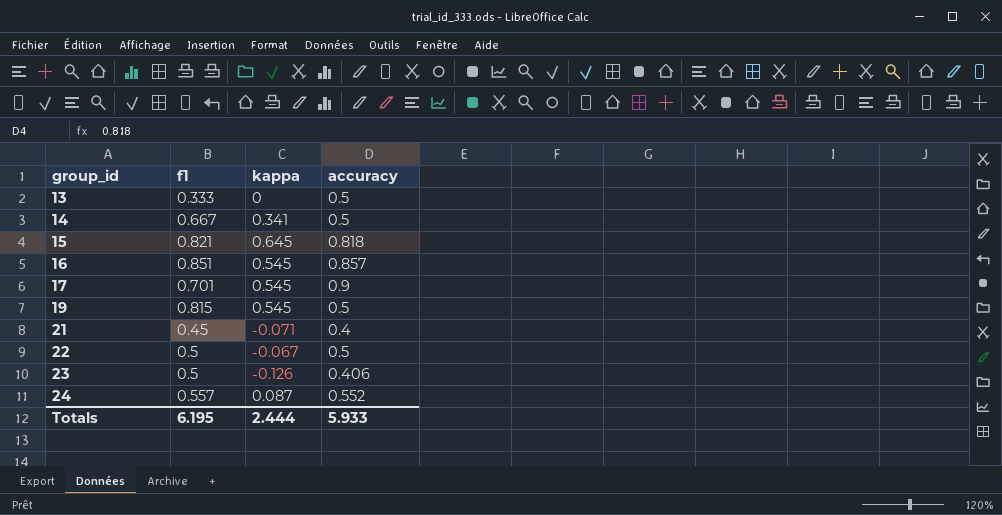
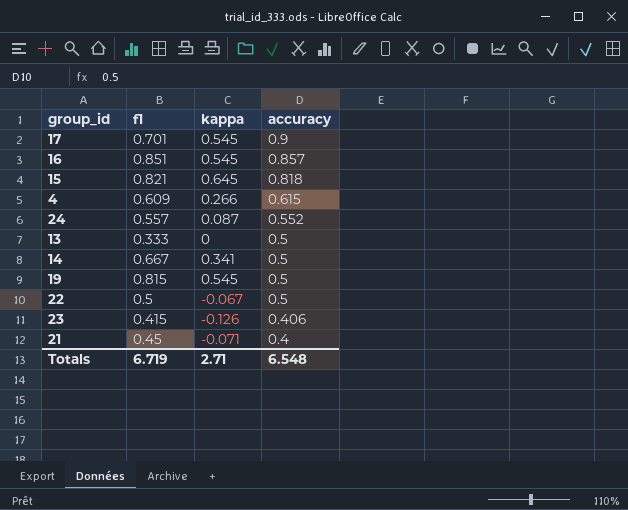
row order: group_id ascending -> accuracy descending
row 4: none -> 0.609 | 0.266 | 0.615
23 | f1: 0.5 -> 0.415
Totals | f1: 6.195 -> 6.719
Totals | kappa: 2.444 -> 2.71
Totals | accuracy: 5.933 -> 6.548

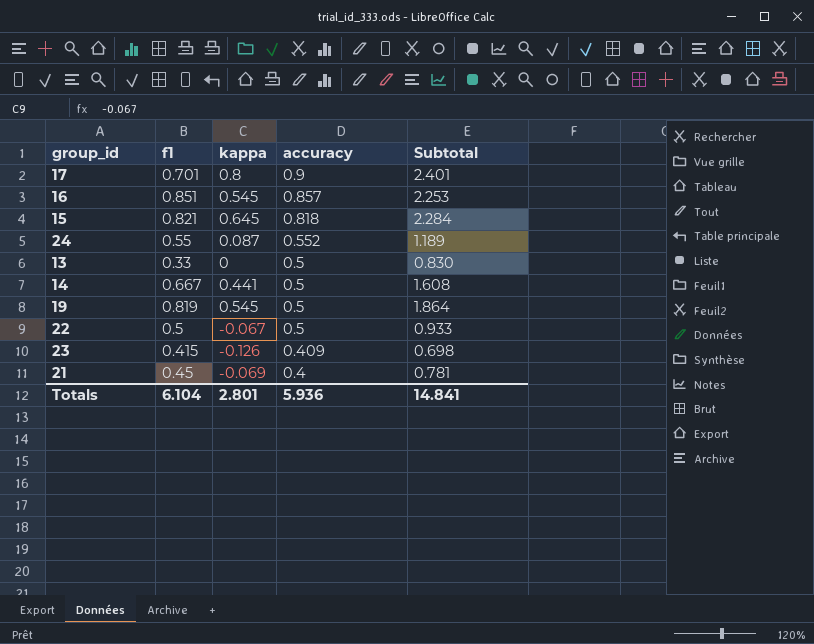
column Subtotal | formula: none -> [f1] + [kappa] + [accuracy]
row 4: 0.609 | 0.266 | 0.615 -> none
17 | kappa: 0.545 -> 0.8
24 | f1: 0.557 -> 0.55
13 | f1: 0.333 -> 0.33
14 | kappa: 0.341 -> 0.441
19 | f1: 0.815 -> 0.819
23 | accuracy: 0.406 -> 0.409
21 | kappa: -0.071 -> -0.069
Totals | f1: 6.719 -> 6.104
Totals | kappa: 2.71 -> 2.801
Totals | accuracy: 6.548 -> 5.936

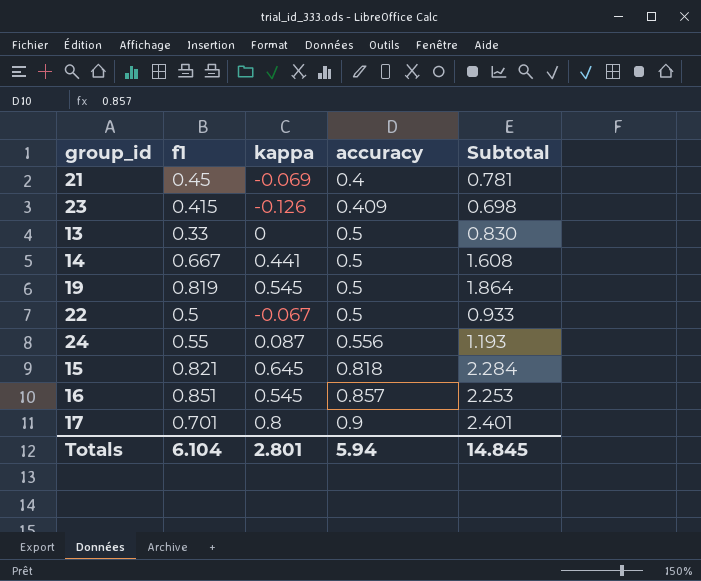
row order: accuracy descending -> accuracy ascending
24 | accuracy: 0.552 -> 0.556
24 | Subtotal: 1.189 -> 1.193
Totals | accuracy: 5.936 -> 5.94
Totals | Subtotal: 14.841 -> 14.845

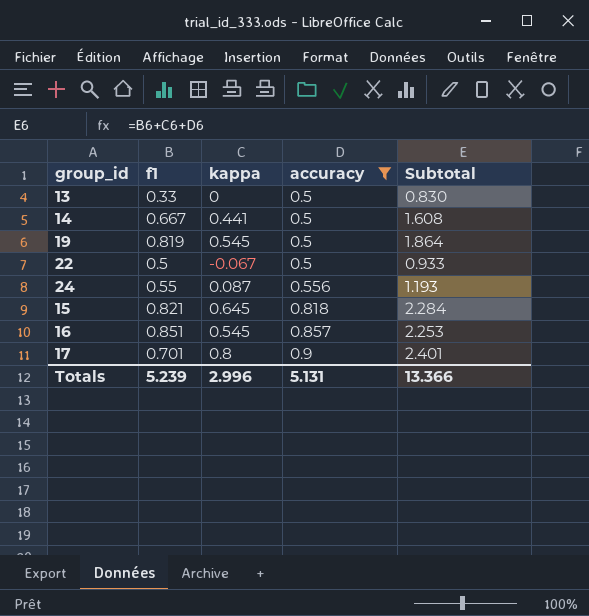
filter: none -> accuracy >= 0.5
Totals | f1: 6.104 -> 5.239
Totals | kappa: 2.801 -> 2.996
Totals | accuracy: 5.94 -> 5.131
Totals | Subtotal: 14.845 -> 13.366

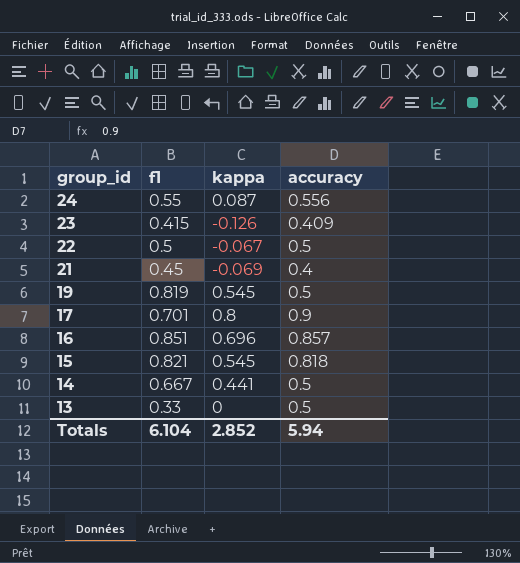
filter: accuracy >= 0.5 -> none
row order: accuracy ascending -> group_id descending
column Subtotal | formula: [f1] + [kappa] + [accuracy] -> none
16 | kappa: 0.545 -> 0.696
15 | kappa: 0.645 -> 0.545
Totals | f1: 5.239 -> 6.104
Totals | kappa: 2.996 -> 2.852
Totals | accuracy: 5.131 -> 5.94

